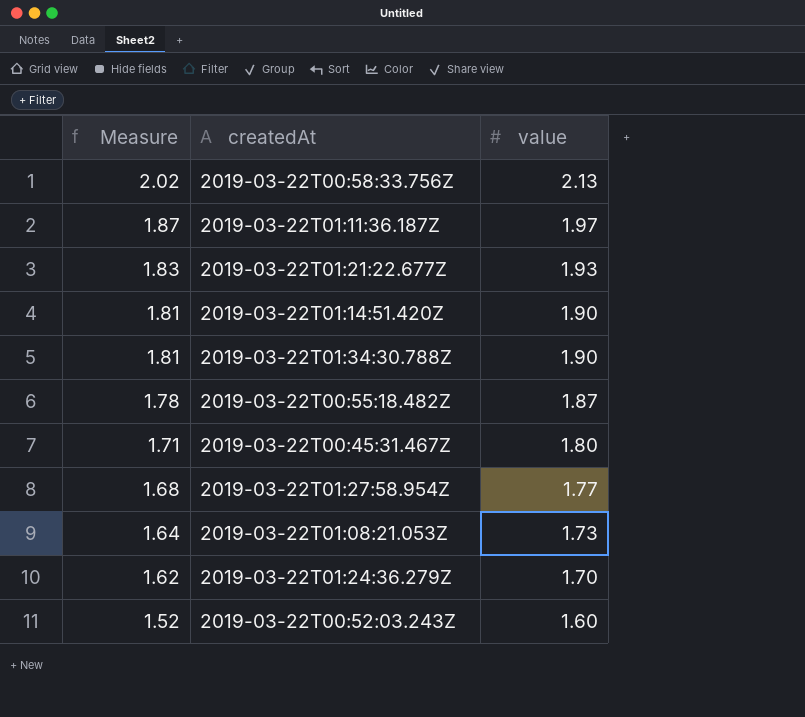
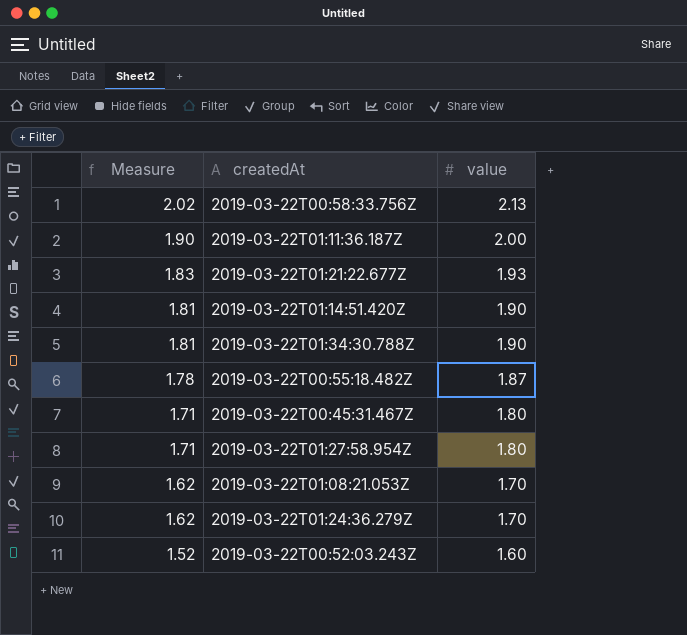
2019-03-22T01:11:36.187Z | Measure: 1.87 -> 1.90
2019-03-22T01:11:36.187Z | value: 1.97 -> 2.00
2019-03-22T01:27:58.954Z | Measure: 1.68 -> 1.71
2019-03-22T01:27:58.954Z | value: 1.77 -> 1.80
2019-03-22T01:08:21.053Z | Measure: 1.64 -> 1.62
2019-03-22T01:08:21.053Z | value: 1.73 -> 1.70

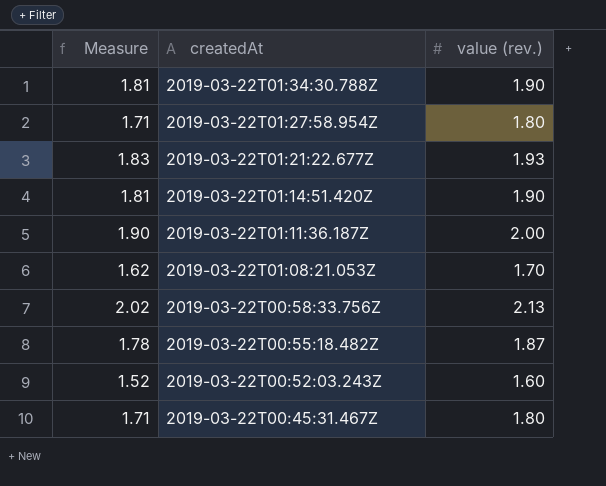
row order: Measure descending -> createdAt descending
column name: value -> value (rev.)
row 2019-03-22T01:24:36.279Z: 1.62 | 1.70 -> none

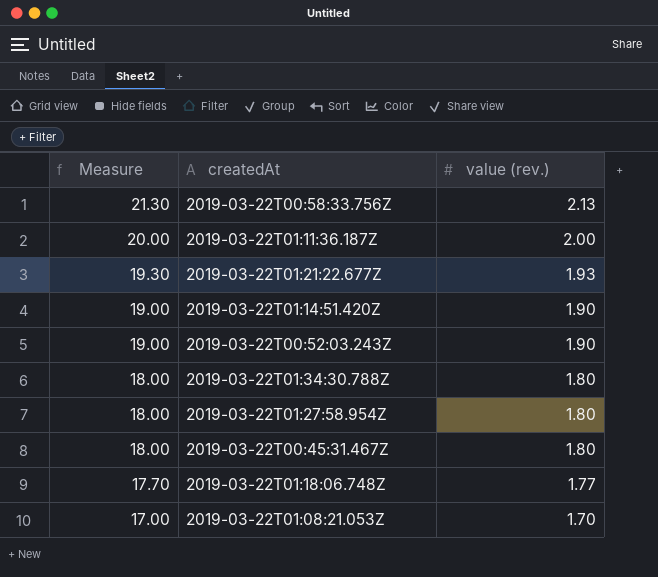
row order: createdAt descending -> Measure descending
column Measure | formula: [value (rev.)] * 0.95 -> [value (rev.)] * 10
row 2019-03-22T00:55:18.482Z: 1.78 | 1.87 -> none
2019-03-22T00:52:03.243Z | value (rev.): 1.60 -> 1.90
2019-03-22T01:34:30.788Z | value (rev.): 1.90 -> 1.80
row 2019-03-22T01:18:06.748Z: none -> 17.70 | 1.77

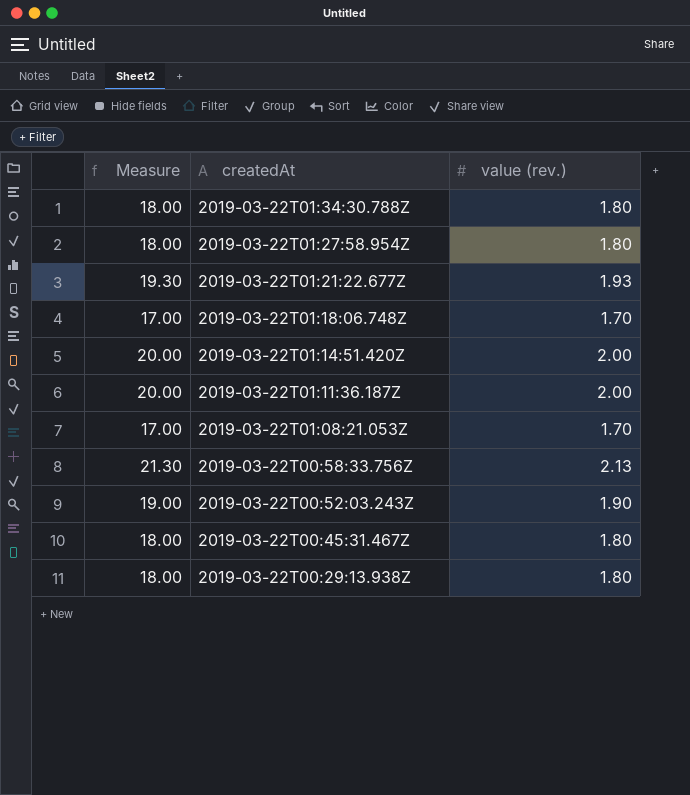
row order: Measure descending -> createdAt descending
2019-03-22T01:18:06.748Z | Measure: 17.70 -> 17.00
2019-03-22T01:18:06.748Z | value (rev.): 1.77 -> 1.70
2019-03-22T01:14:51.420Z | Measure: 19.00 -> 20.00
2019-03-22T01:14:51.420Z | value (rev.): 1.90 -> 2.00
row 2019-03-22T00:29:13.938Z: none -> 18.00 | 1.80

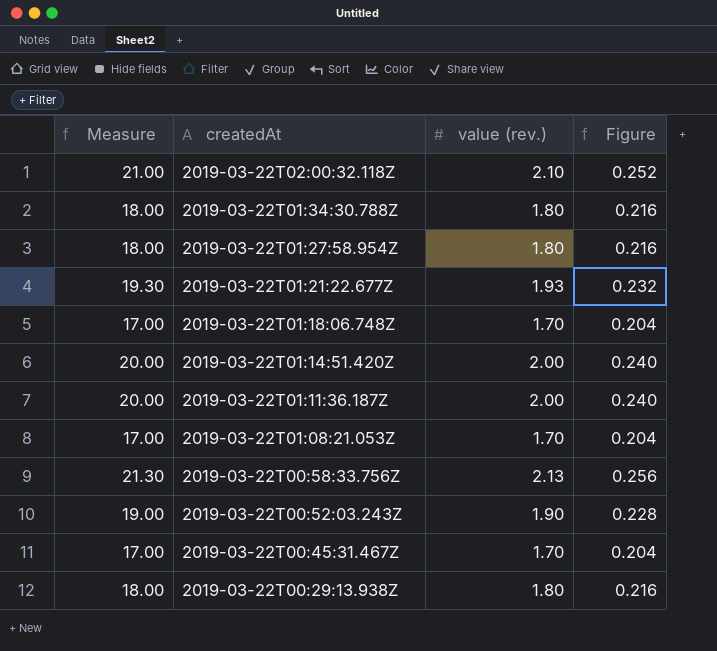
column Figure | formula: none -> [value (rev.)] * 0.12
row 2019-03-22T02:00:32.118Z: none -> 21.00 | 2.10 | 0.252
2019-03-22T00:45:31.467Z | Measure: 18.00 -> 17.00
2019-03-22T00:45:31.467Z | value (rev.): 1.80 -> 1.70

